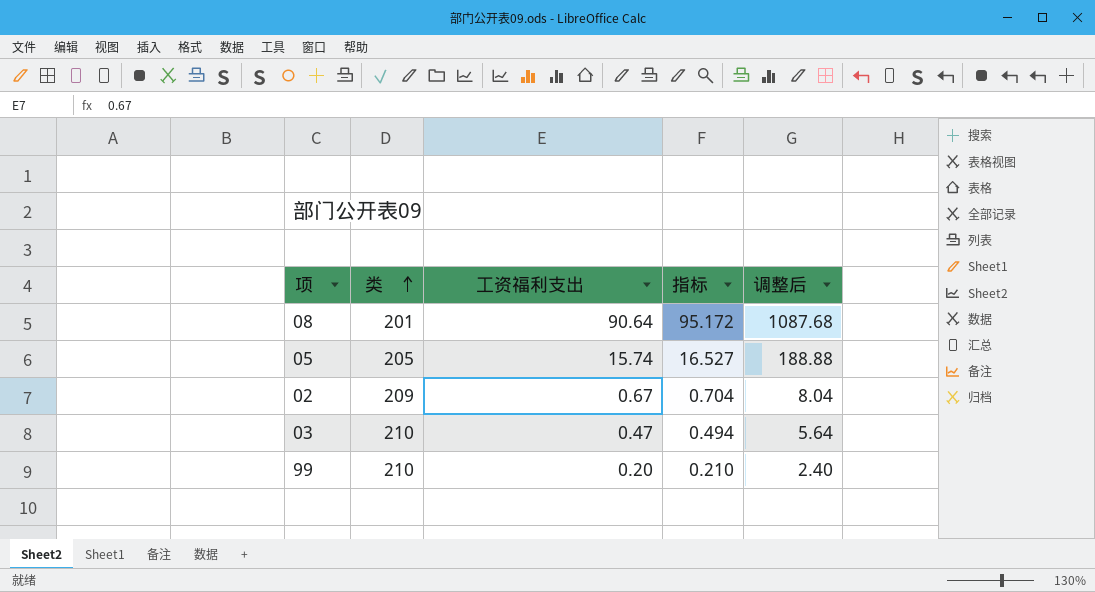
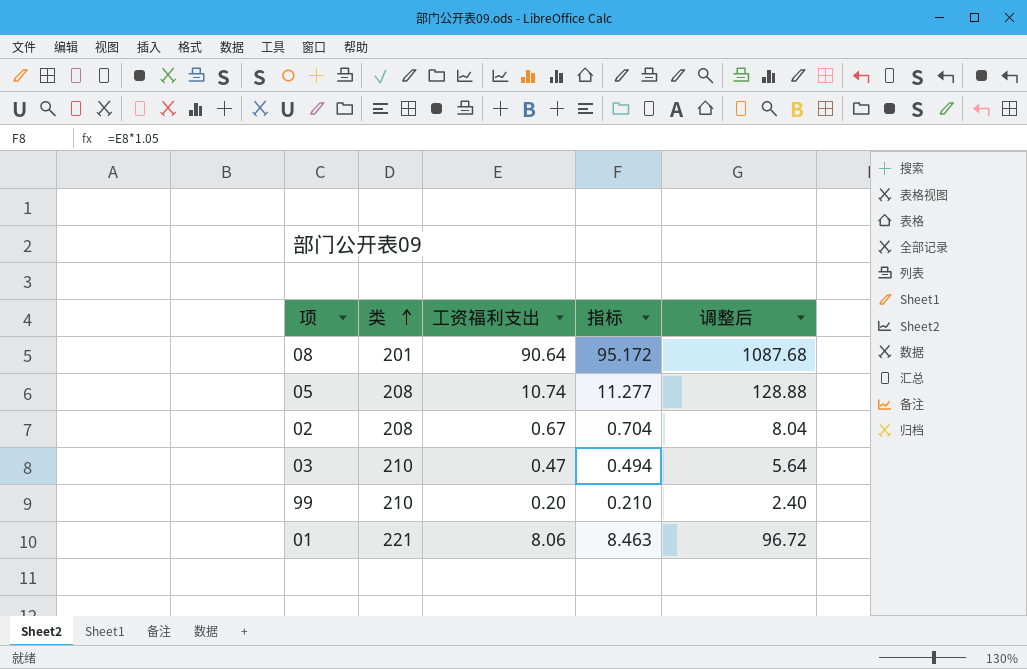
05 | 类: 205 -> 208
05 | 工资福利支出: 15.74 -> 10.74
05 | 指标: 16.527 -> 11.277
05 | 调整后: 188.88 -> 128.88
02 | 类: 209 -> 208
row 01: none -> 221 | 8.06 | 8.463 | 96.72

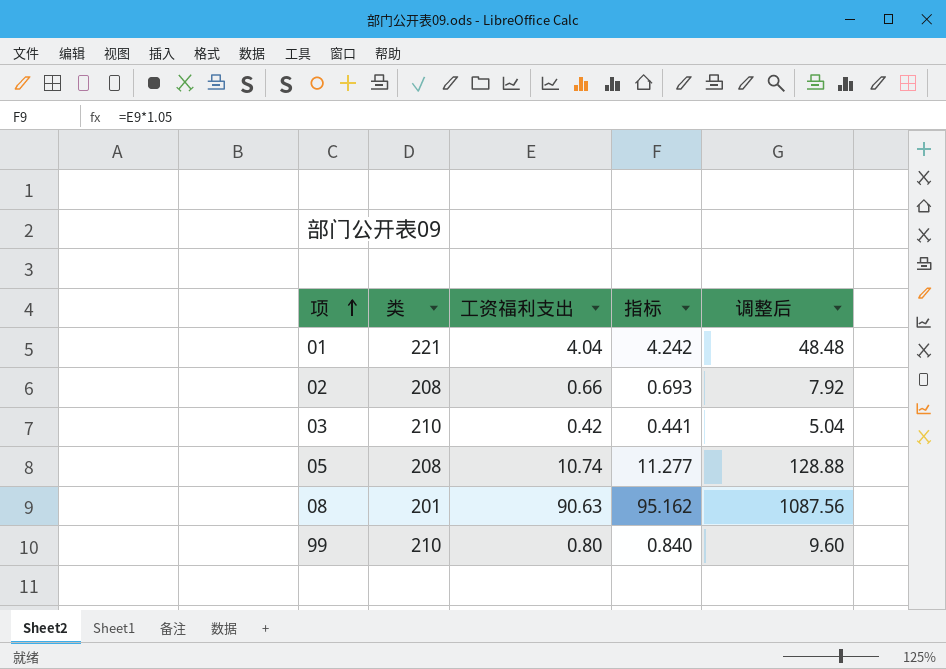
row order: 类 ascending -> 项 ascending
01 | 工资福利支出: 8.06 -> 4.04
01 | 指标: 8.463 -> 4.242
01 | 调整后: 96.72 -> 48.48
02 | 工资福利支出: 0.67 -> 0.66
02 | 指标: 0.704 -> 0.693
02 | 调整后: 8.04 -> 7.92
03 | 工资福利支出: 0.47 -> 0.42
03 | 指标: 0.494 -> 0.441
03 | 调整后: 5.64 -> 5.04
08 | 工资福利支出: 90.64 -> 90.63
08 | 指标: 95.172 -> 95.162
08 | 调整后: 1087.68 -> 1087.56
99 | 工资福利支出: 0.20 -> 0.80
99 | 指标: 0.210 -> 0.840
99 | 调整后: 2.40 -> 9.60

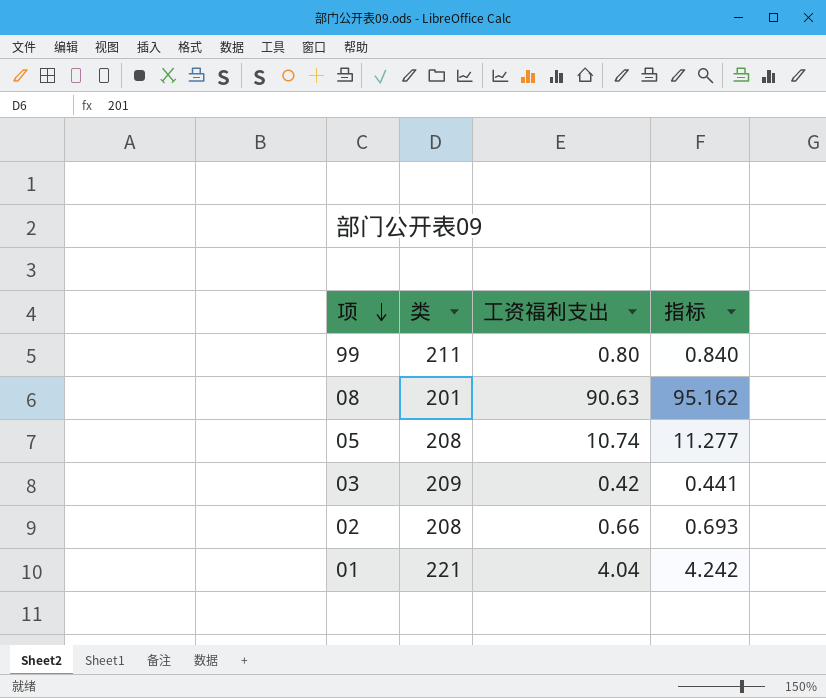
row order: 项 ascending -> 项 descending
column 调整后 | formula: [工资福利支出] * 12 -> none
99 | 类: 210 -> 211
03 | 类: 210 -> 209

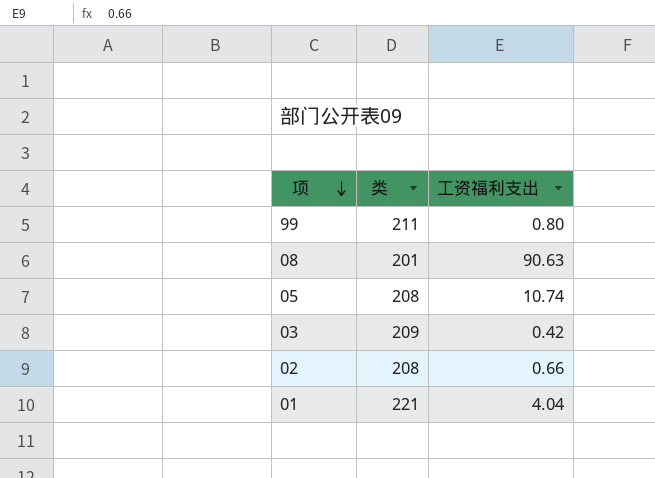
column 指标 | formula: [工资福利支出] * 1.05 -> none

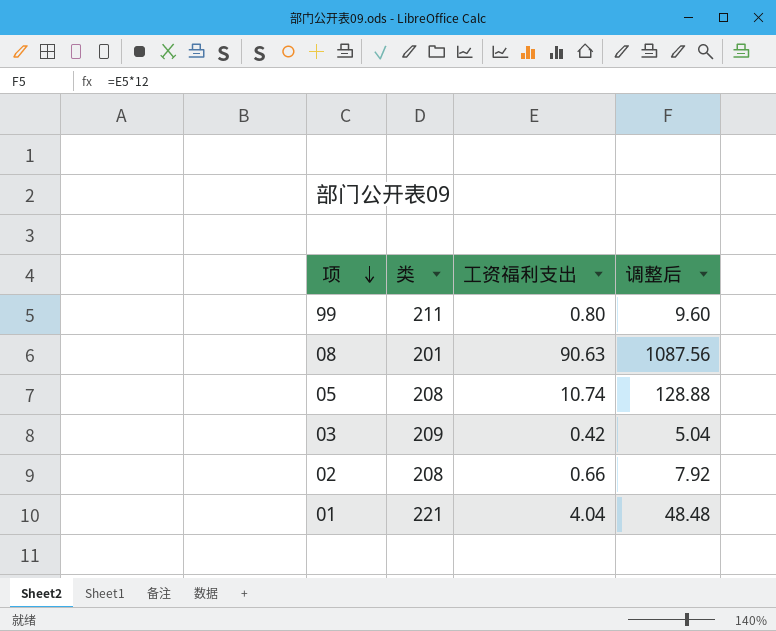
column 调整后 | formula: none -> [工资福利支出] * 12

